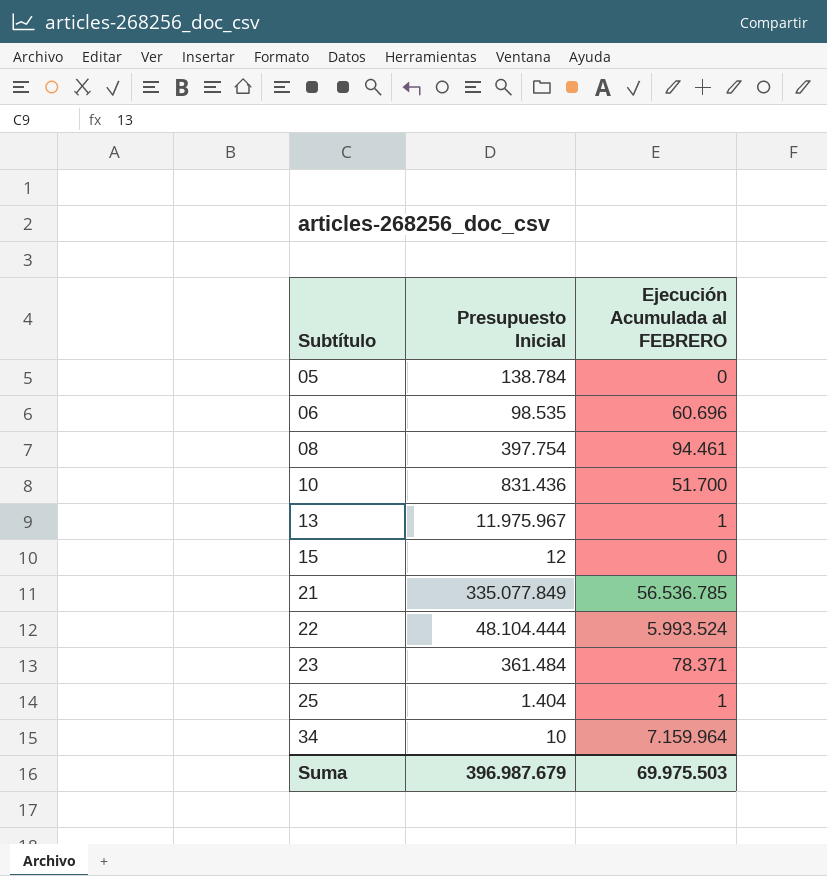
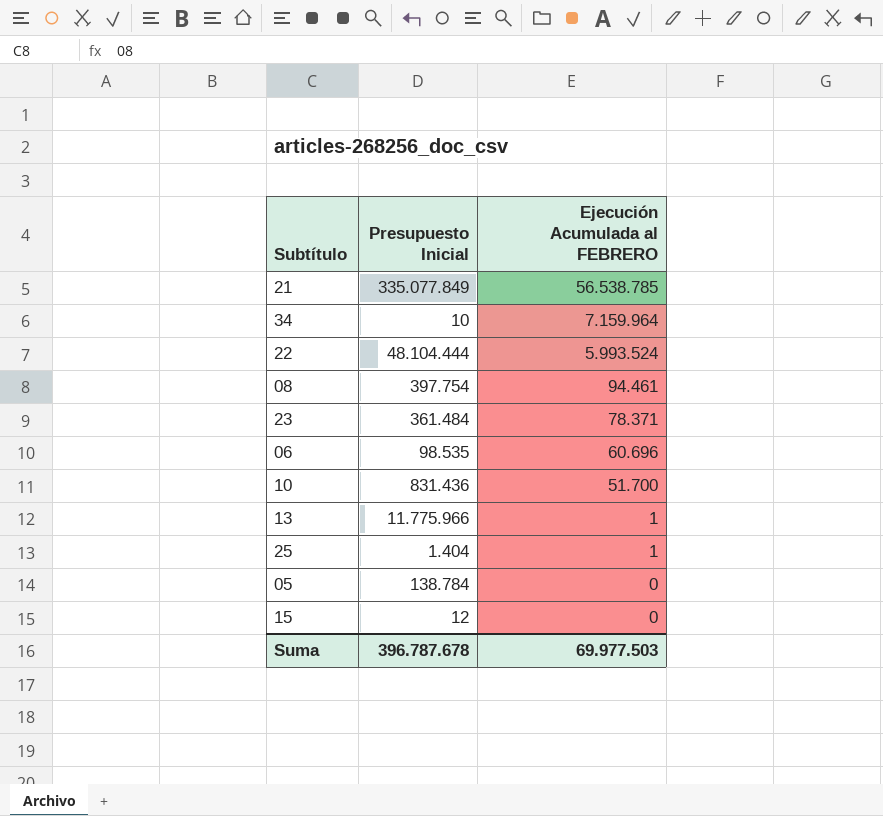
row order: Subtítulo ascending -> Ejecución Acumulada al FEBRERO descending
21 | Ejecución Acumulada al FEBRERO: 56.536.785 -> 56.538.785
13 | Presupuesto Inicial: 11.975.967 -> 11.775.966
Suma | Presupuesto Inicial: 396.987.679 -> 396.787.678
Suma | Ejecución Acumulada al FEBRERO: 69.975.503 -> 69.977.503

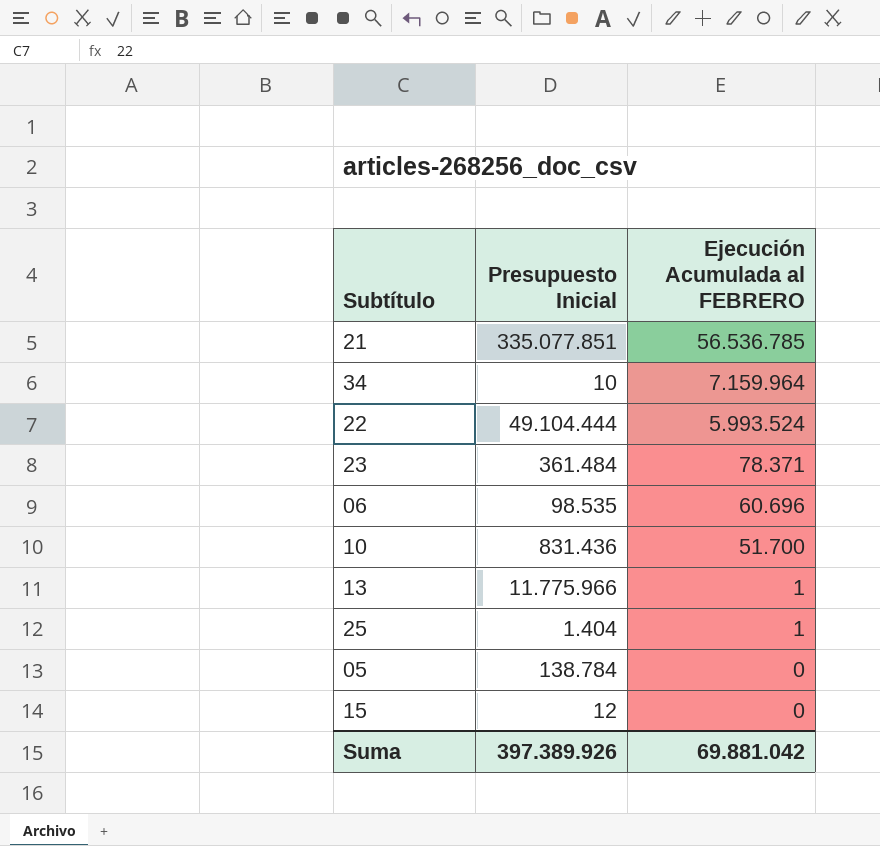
row 08: 397.754 | 94.461 -> none
21 | Presupuesto Inicial: 335.077.849 -> 335.077.851
21 | Ejecución Acumulada al FEBRERO: 56.538.785 -> 56.536.785
22 | Presupuesto Inicial: 48.104.444 -> 49.104.444
Suma | Presupuesto Inicial: 396.787.678 -> 397.389.926
Suma | Ejecución Acumulada al FEBRERO: 69.977.503 -> 69.881.042

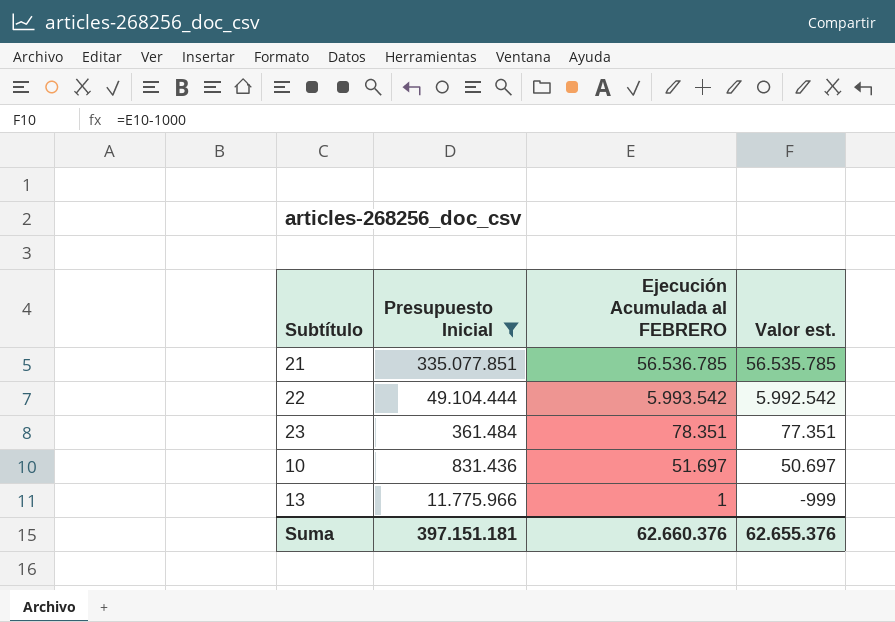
filter: none -> Presupuesto Inicial >= 361.484
column Valor est. | formula: none -> [Ejecución Acumulada al FEBRERO] - 1000
22 | Ejecución Acumulada al FEBRERO: 5.993.524 -> 5.993.542
23 | Ejecución Acumulada al FEBRERO: 78.371 -> 78.351
10 | Ejecución Acumulada al FEBRERO: 51.700 -> 51.697
Suma | Presupuesto Inicial: 397.389.926 -> 397.151.181
Suma | Ejecución Acumulada al FEBRERO: 69.881.042 -> 62.660.376

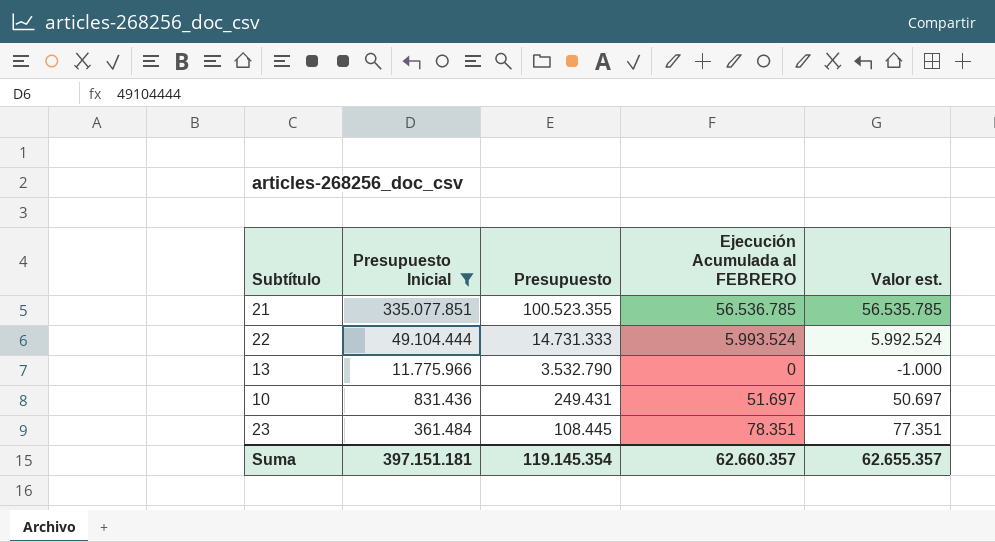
row order: Ejecución Acumulada al FEBRERO descending -> Presupuesto Inicial descending
column Presupuesto | formula: none -> [Presupuesto Inicial] * 0,3
22 | Ejecución Acumulada al FEBRERO: 5.993.542 -> 5.993.524
22 | Valor est.: 5.992.542 -> 5.992.524
13 | Ejecución Acumulada al FEBRERO: 1 -> 0
13 | Valor est.: -999 -> -1.000
Suma | Ejecución Acumulada al FEBRERO: 62.660.376 -> 62.660.357
Suma | Valor est.: 62.655.376 -> 62.655.357

